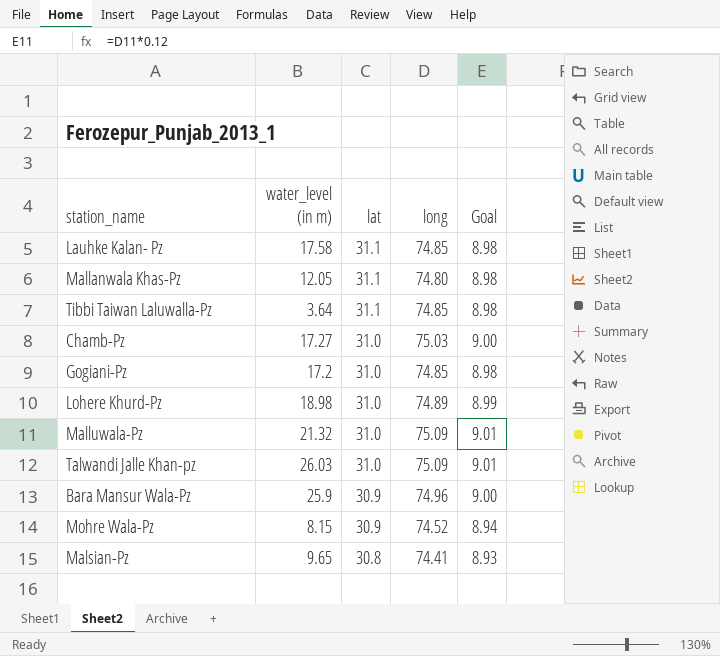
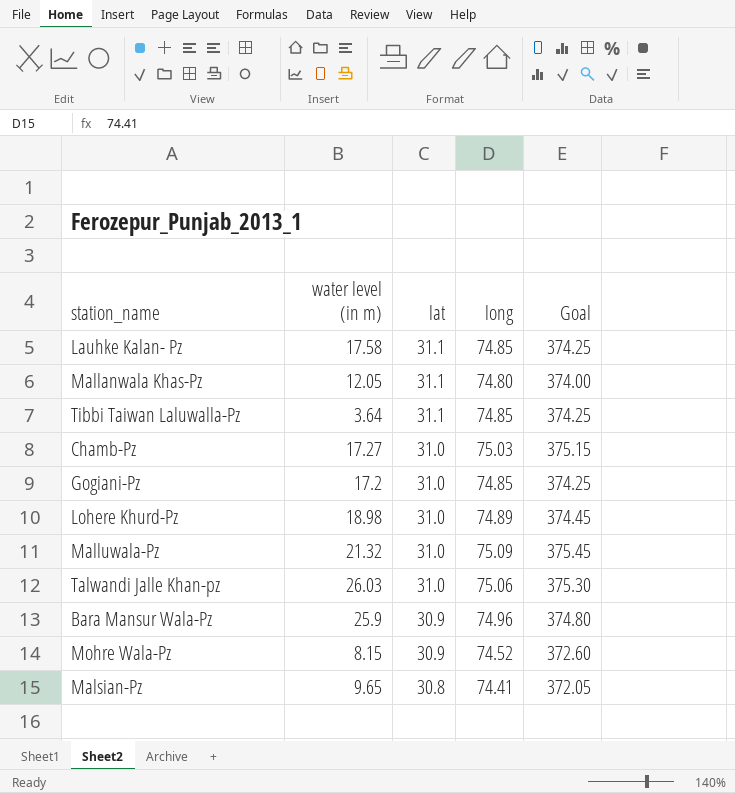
column name: water_level (in m) -> water level (in m)
column Goal | formula: [long] * 0.12 -> [long] * 5
Talwandi Jalle Khan-pz | long: 75.09 -> 75.06

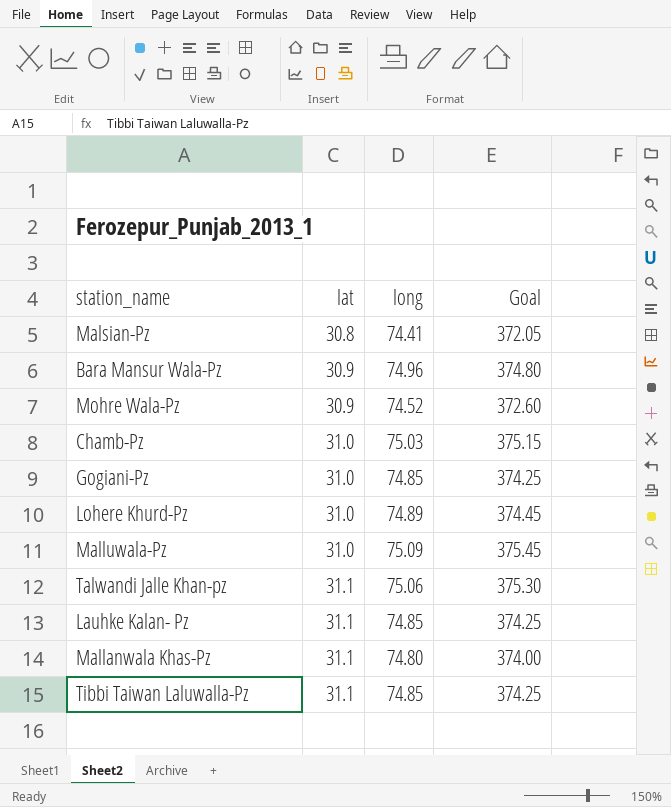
row order: lat descending -> lat ascending
column water level (in m) | position: 2 -> none
Talwandi Jalle Khan-pz | lat: 31.0 -> 31.1

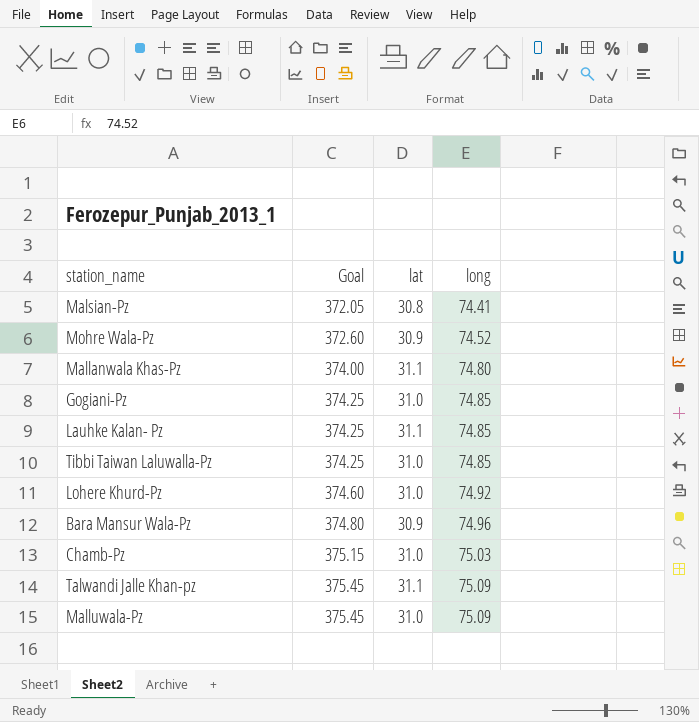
row order: lat ascending -> Goal ascending
column Goal | position: 4 -> 2
Tibbi Taiwan Laluwalla-Pz | lat: 31.1 -> 31.0
Lohere Khurd-Pz | Goal: 374.45 -> 374.60
Lohere Khurd-Pz | long: 74.89 -> 74.92
Talwandi Jalle Khan-pz | Goal: 375.30 -> 375.45
Talwandi Jalle Khan-pz | long: 75.06 -> 75.09

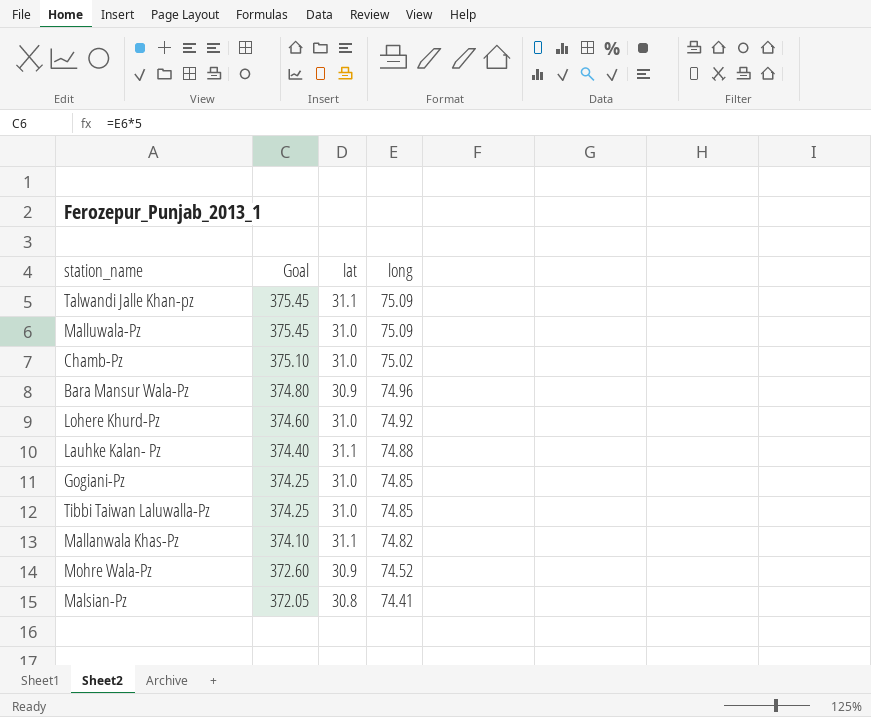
row order: Goal ascending -> Goal descending
Chamb-Pz | Goal: 375.15 -> 375.10
Chamb-Pz | long: 75.03 -> 75.02
Lauhke Kalan- Pz | Goal: 374.25 -> 374.40
Lauhke Kalan- Pz | long: 74.85 -> 74.88
Mallanwala Khas-Pz | Goal: 374.00 -> 374.10
Mallanwala Khas-Pz | long: 74.80 -> 74.82

